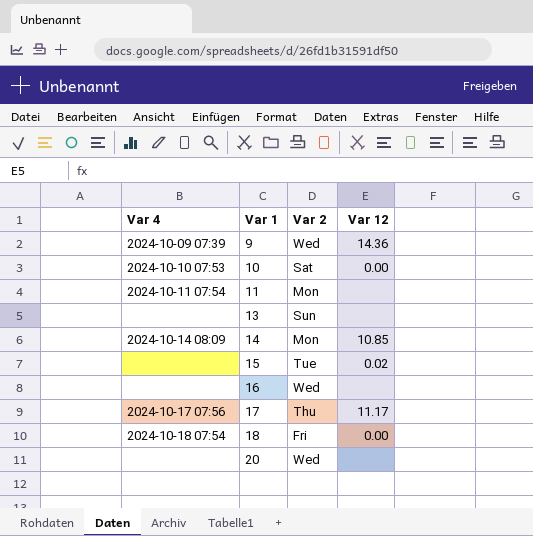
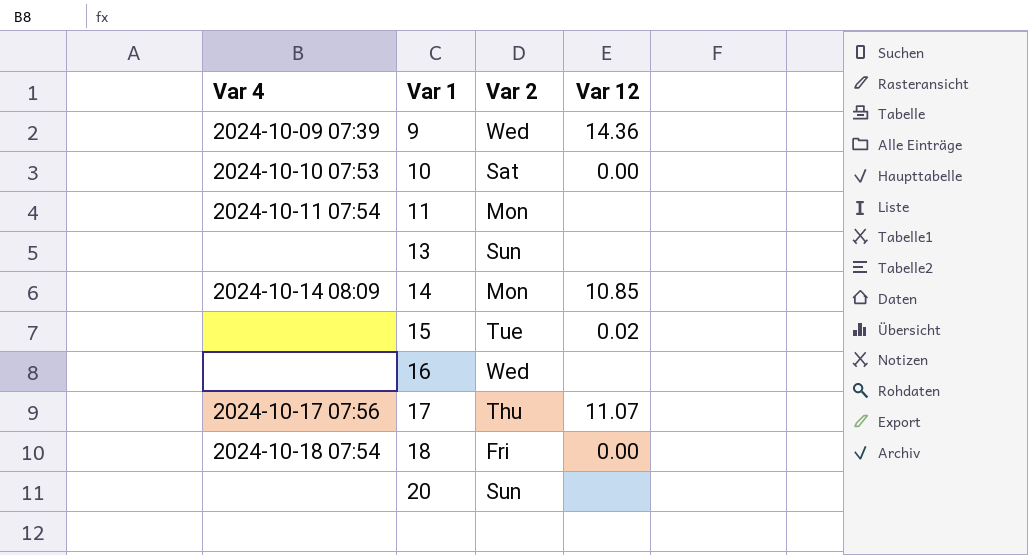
17 | Var 12: 11.17 -> 11.07
20 | Var 2: Wed -> Sun

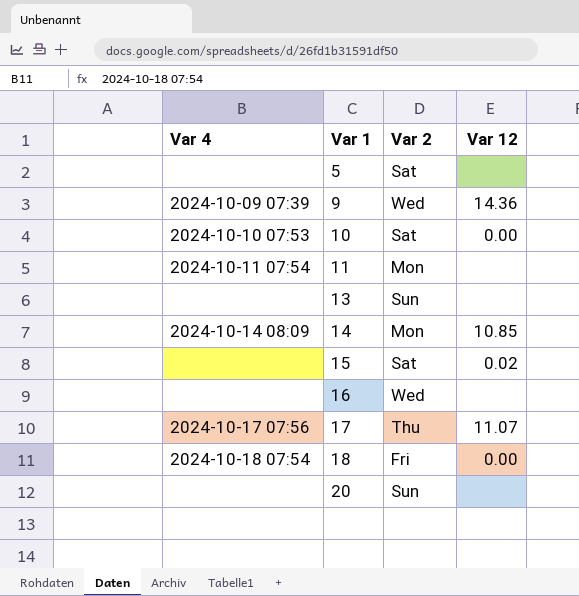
row 5: none -> none | Sat | none
15 | Var 2: Tue -> Sat

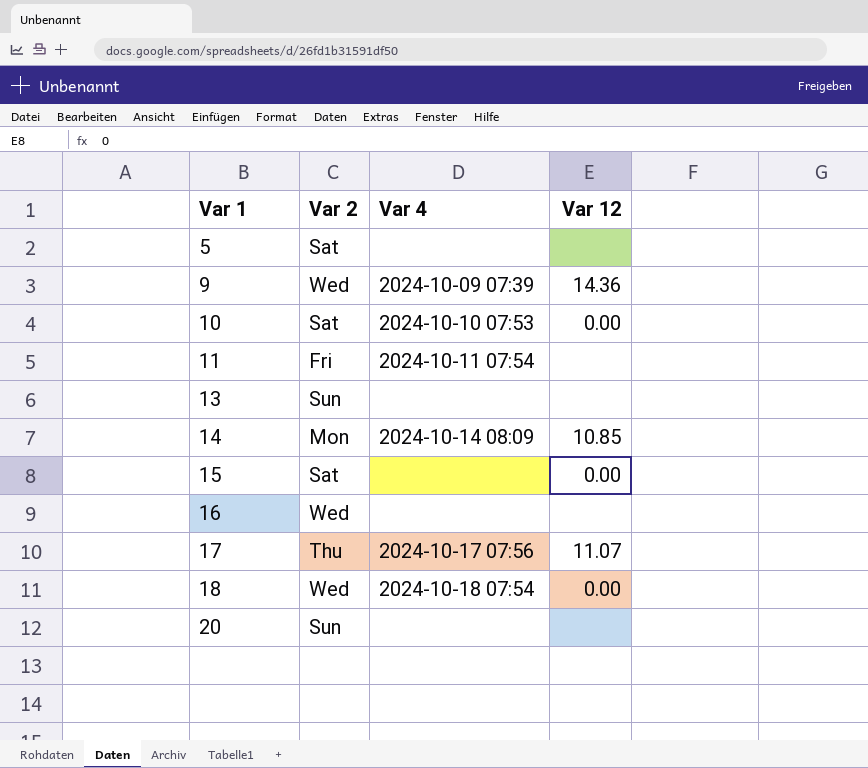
column Var 4 | position: 1 -> 3
11 | Var 2: Mon -> Fri
15 | Var 12: 0.02 -> 0.00
18 | Var 2: Fri -> Wed

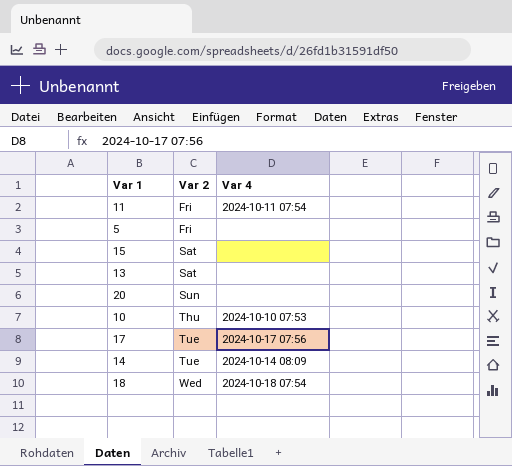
row order: Var 1 ascending -> Var 2 ascending
column Var 12 | position: 4 -> none
row 9: Wed | 2024-10-09 07:39 | 14.36 -> none
row 16: Wed | none | none -> none
5 | Var 2: Sat -> Fri
13 | Var 2: Sun -> Sat
10 | Var 2: Sat -> Thu
17 | Var 2: Thu -> Tue
14 | Var 2: Mon -> Tue

